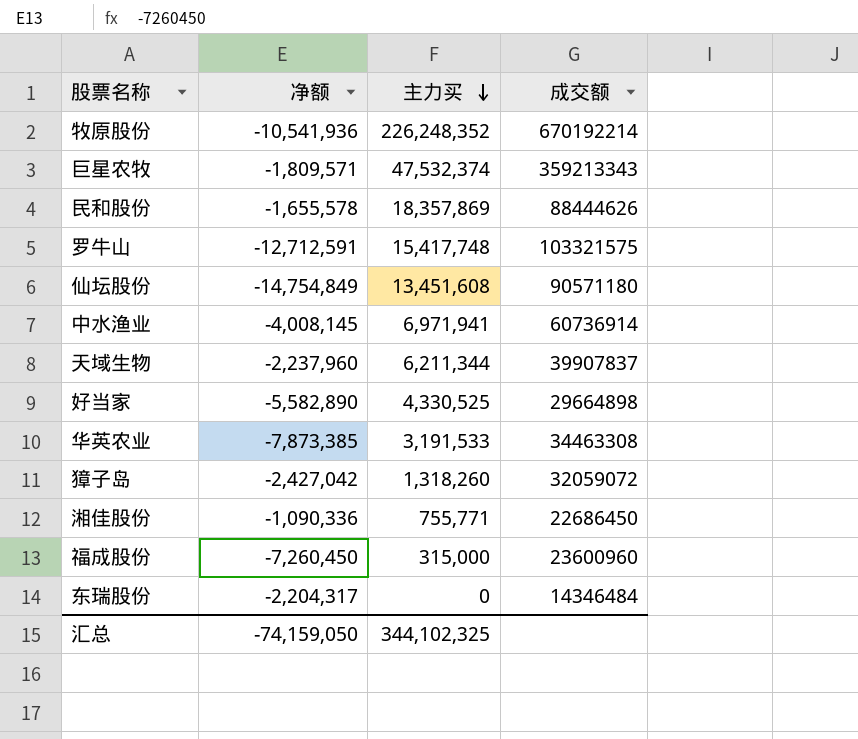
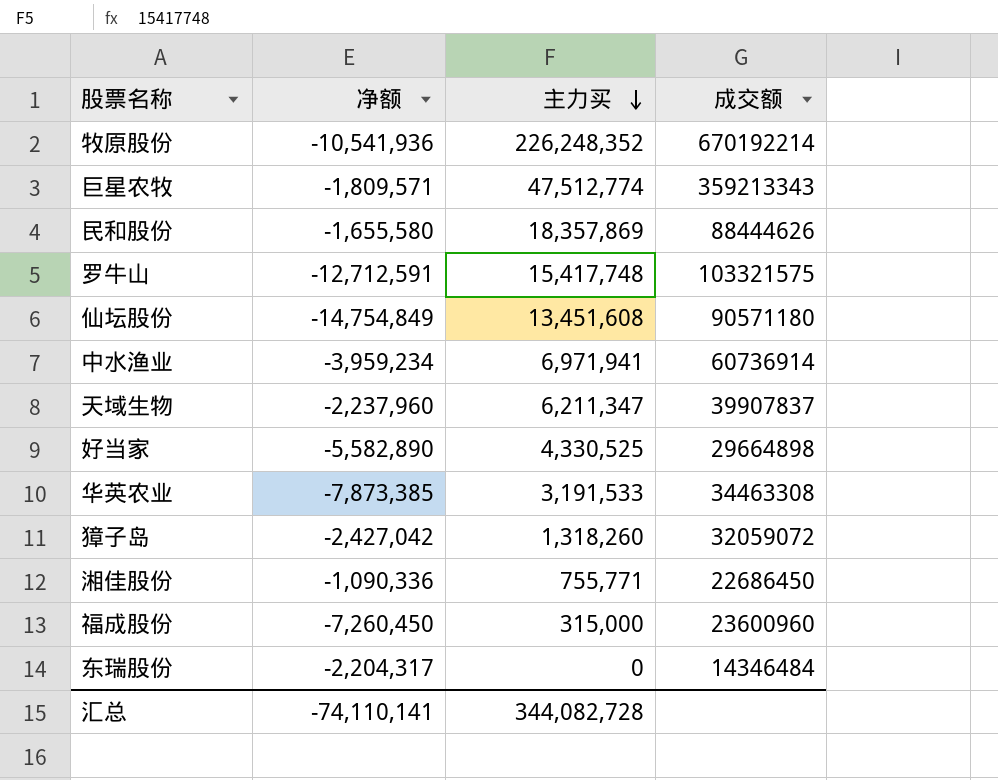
巨星农牧 | 主力买: 47,532,374 -> 47,512,774
民和股份 | 净额: -1,655,578 -> -1,655,580
中水渔业 | 净额: -4,008,145 -> -3,959,234
天域生物 | 主力买: 6,211,344 -> 6,211,347
汇总 | 净额: -74,159,050 -> -74,110,141
汇总 | 主力买: 344,102,325 -> 344,082,728

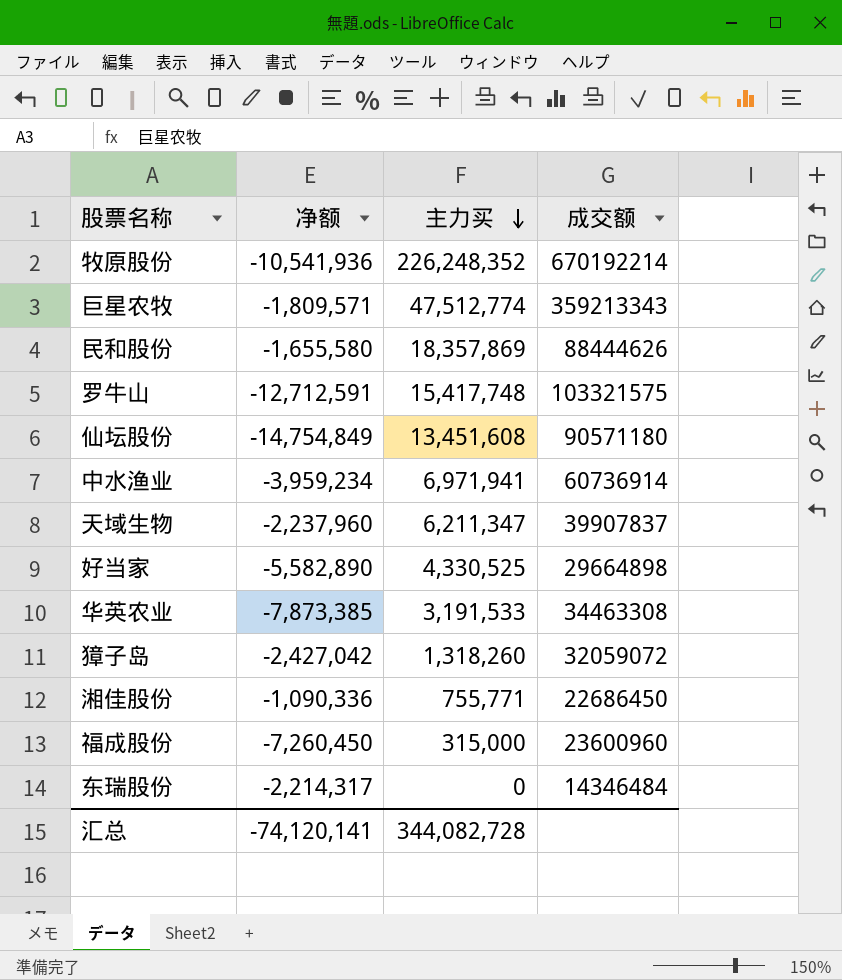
东瑞股份 | 净额: -2,204,317 -> -2,214,317
汇总 | 净额: -74,110,141 -> -74,120,141

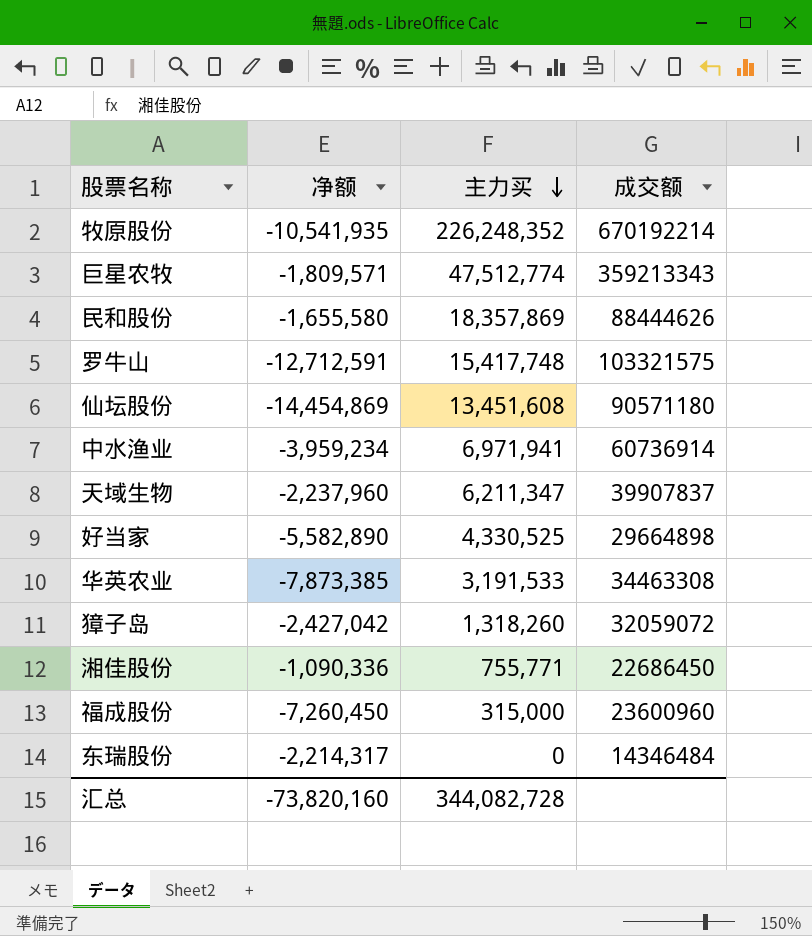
牧原股份 | 净额: -10,541,936 -> -10,541,935
仙坛股份 | 净额: -14,754,849 -> -14,454,869
汇总 | 净额: -74,120,141 -> -73,820,160

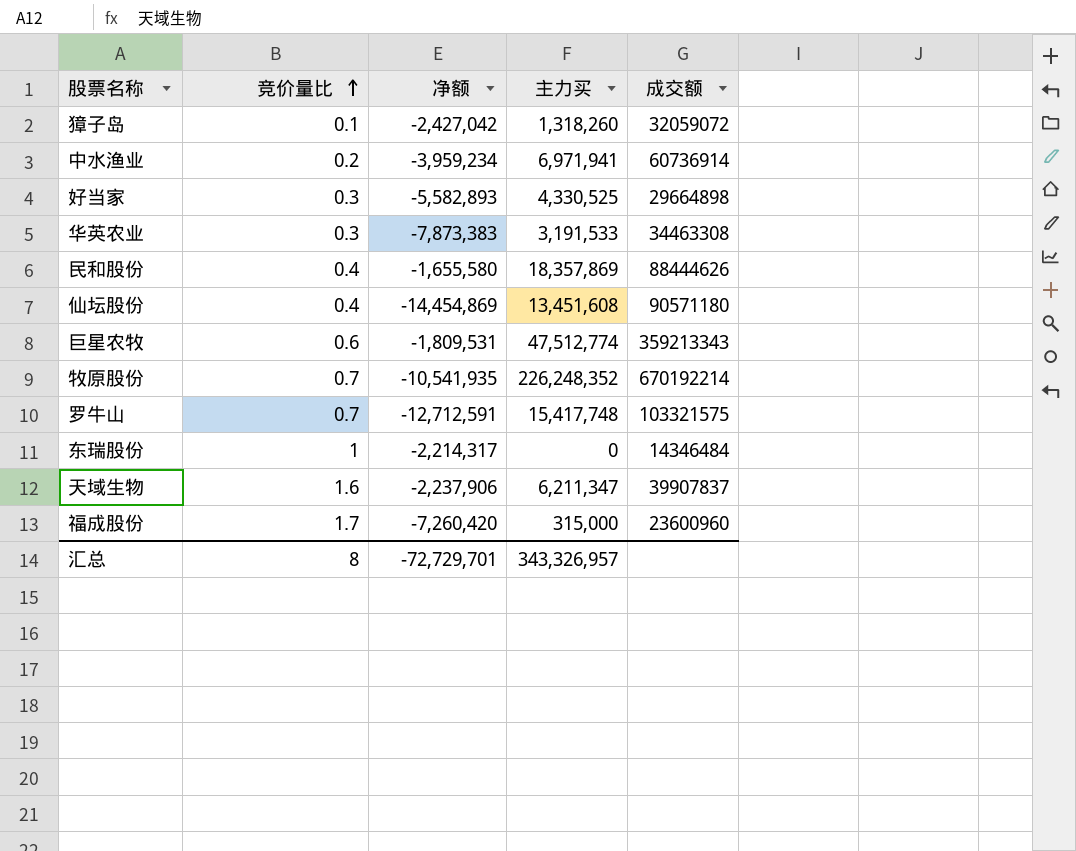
row order: 主力买 descending -> 竞价量比 ascending
column 竞价量比 | position: none -> 2
row 湘佳股份: -1,090,336 | 755,771 | 22686450 -> none
好当家 | 净额: -5,582,890 -> -5,582,893
华英农业 | 净额: -7,873,385 -> -7,873,383
巨星农牧 | 净额: -1,809,571 -> -1,809,531
天域生物 | 净额: -2,237,960 -> -2,237,906
福成股份 | 净额: -7,260,450 -> -7,260,420
汇总 | 净额: -73,820,160 -> -72,729,701
汇总 | 主力买: 344,082,728 -> 343,326,957

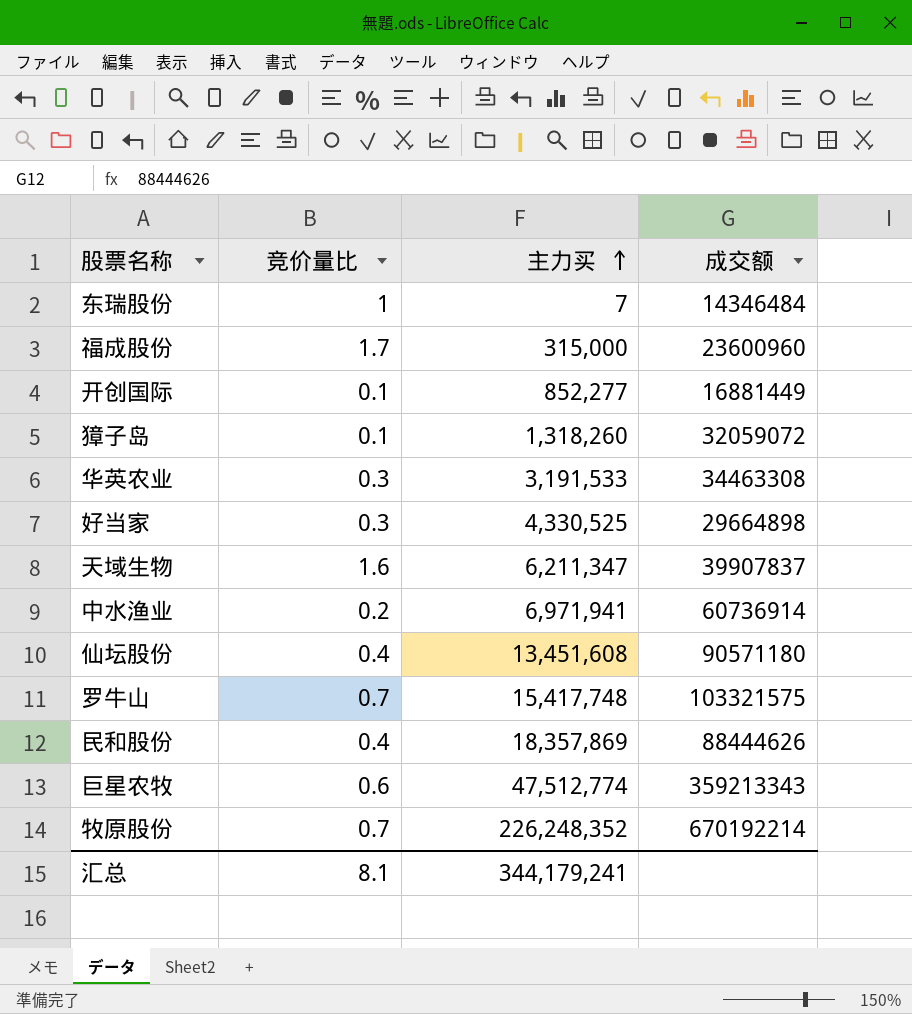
row order: 竞价量比 ascending -> 主力买 ascending
column 净额 | position: 3 -> none
东瑞股份 | 主力买: 0 -> 7
row 开创国际: none -> 0.1 | 852,277 | 16881449
汇总 | 竞价量比: 8 -> 8.1
汇总 | 主力买: 343,326,957 -> 344,179,241

